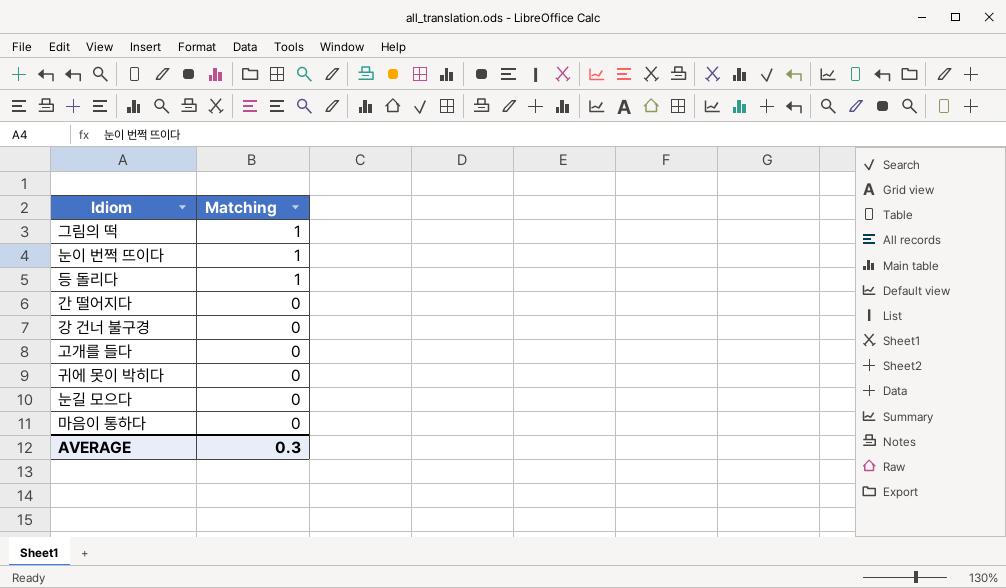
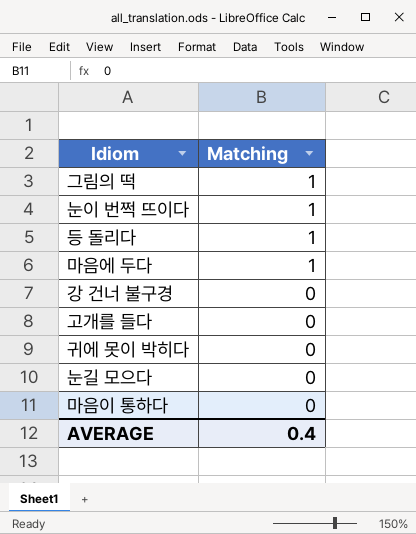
row 간 떨어지다: 0 -> none
row 마음에 두다: none -> 1
AVERAGE | Matching: 0.3 -> 0.4

